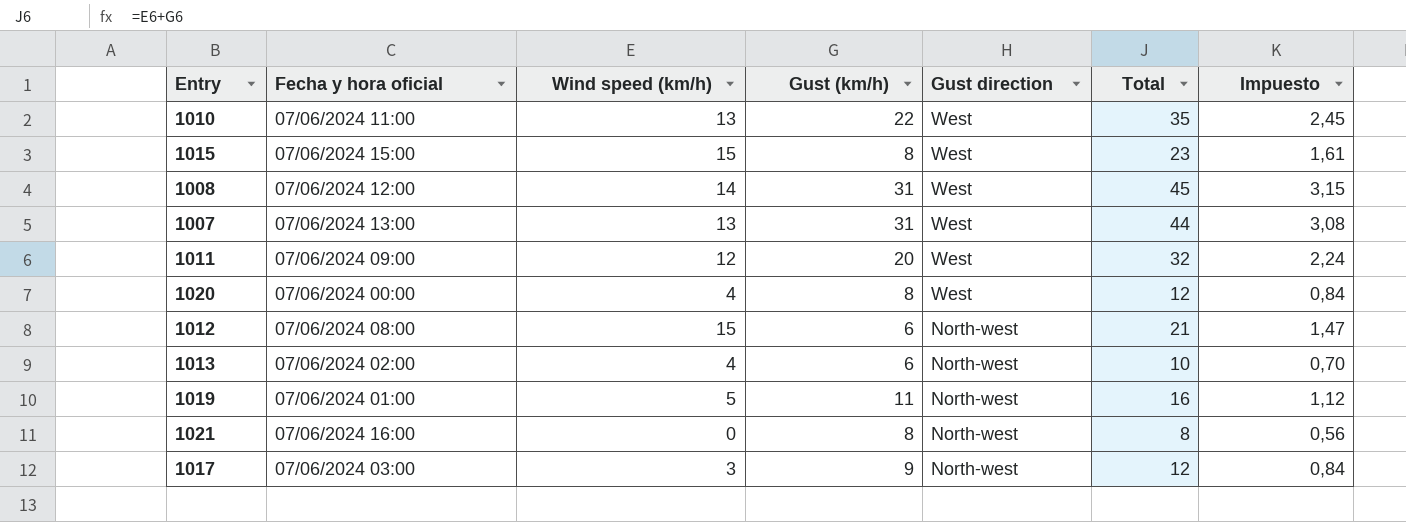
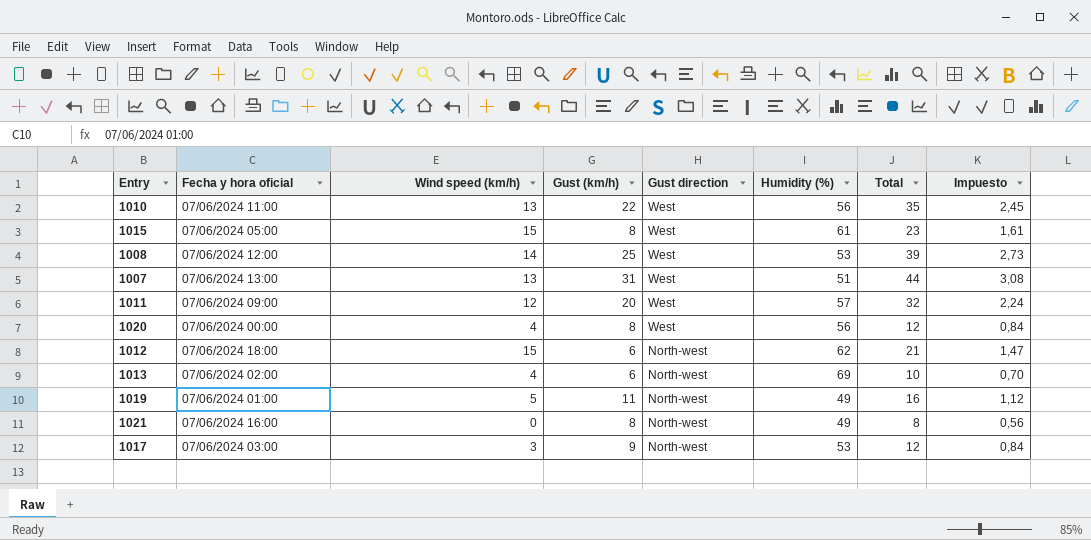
column Humidity (%) | position: none -> 6
1015 | Fecha y hora oficial: 07/06/2024 15:00 -> 07/06/2024 05:00
1008 | Gust (km/h): 31 -> 25
1008 | Total: 45 -> 39
1008 | Impuesto: 3,15 -> 2,73
1012 | Fecha y hora oficial: 07/06/2024 08:00 -> 07/06/2024 18:00

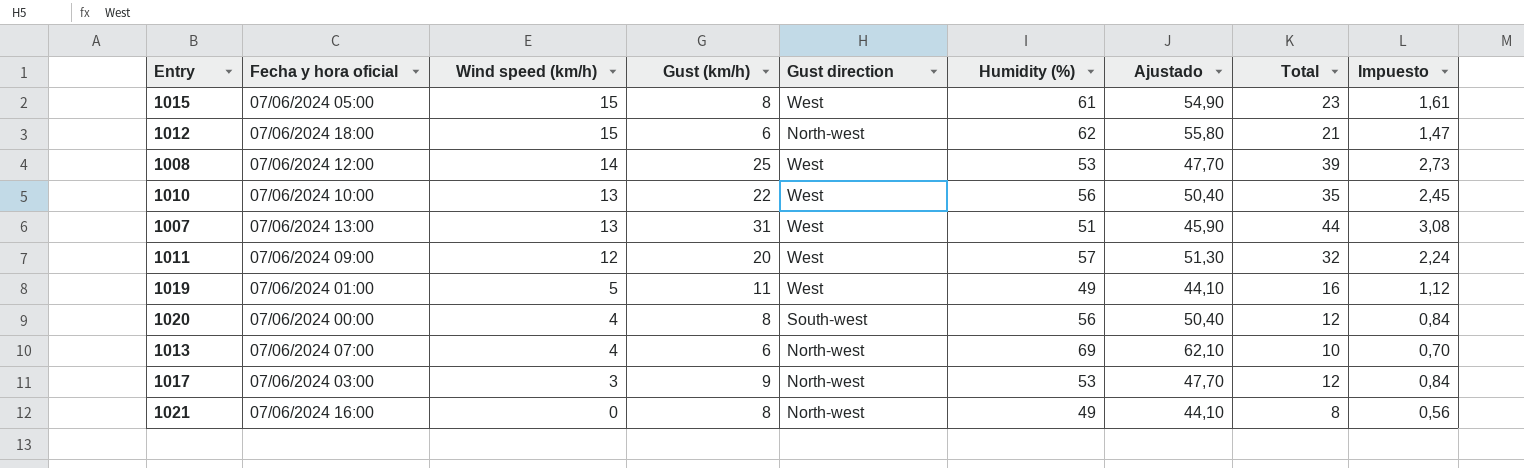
row order: Gust direction descending -> Wind speed (km/h) descending
column Ajustado | formula: none -> [Humidity (%)] * 0,9
1010 | Fecha y hora oficial: 07/06/2024 11:00 -> 07/06/2024 10:00
1019 | Gust direction: North-west -> West
1020 | Gust direction: West -> South-west
1013 | Fecha y hora oficial: 07/06/2024 02:00 -> 07/06/2024 07:00

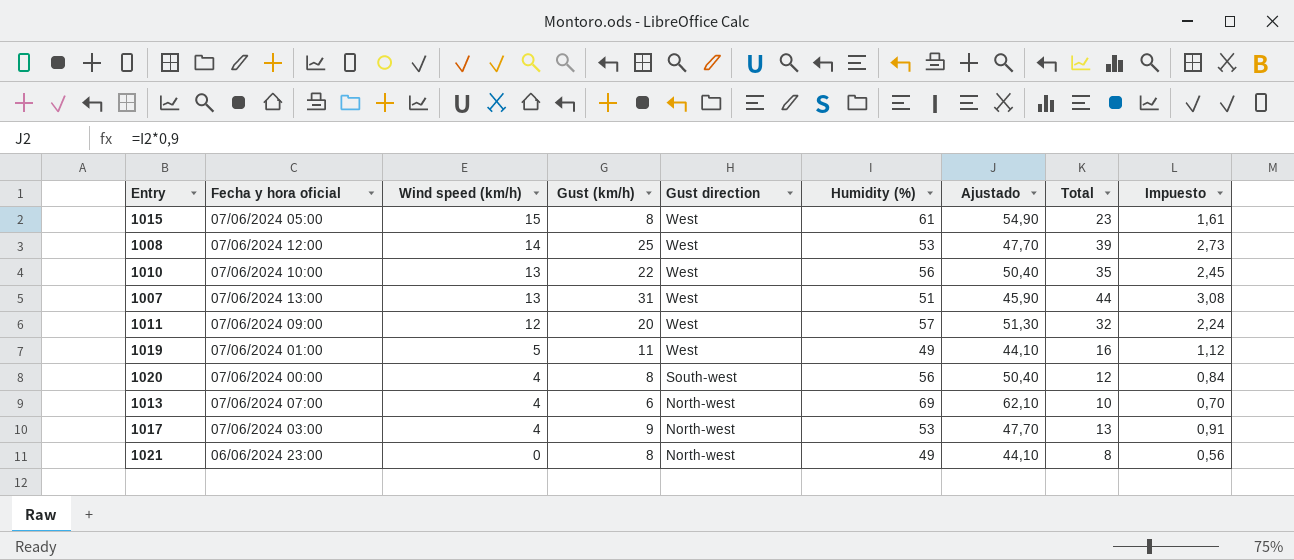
row 1012: 07/06/2024 18:00 | 15 | 6 | North-west | 62 | 55,80 | 21 | 1,47 -> none
1017 | Wind speed (km/h): 3 -> 4
1017 | Total: 12 -> 13
1017 | Impuesto: 0,84 -> 0,91
1021 | Fecha y hora oficial: 07/06/2024 16:00 -> 06/06/2024 23:00

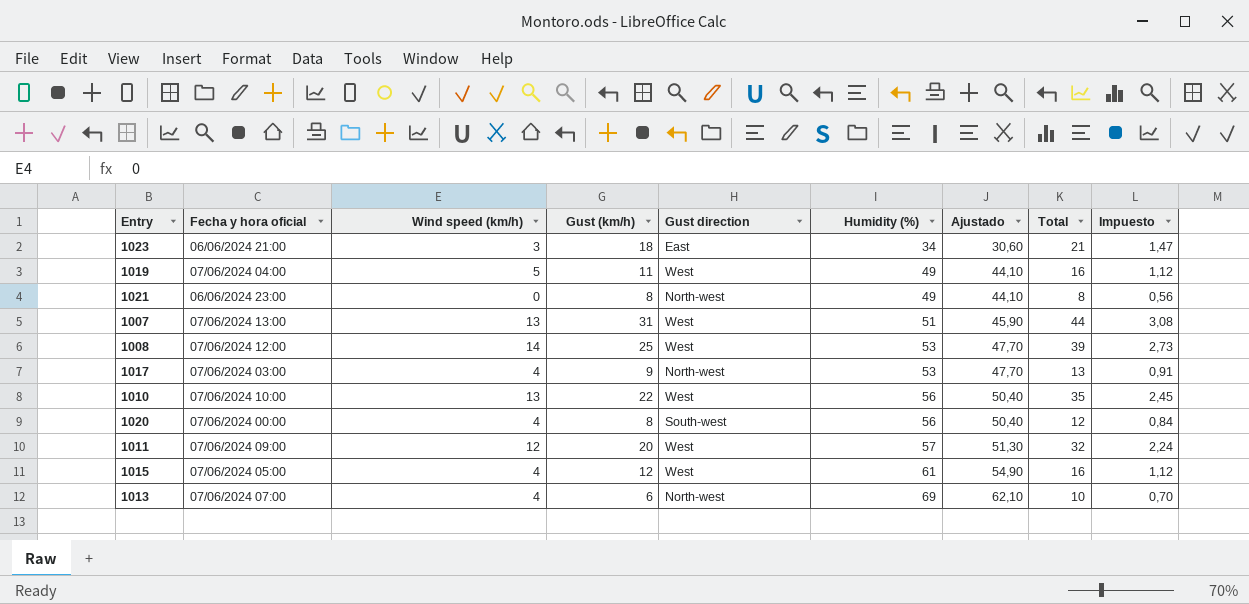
row order: Wind speed (km/h) descending -> Humidity (%) ascending
row 1023: none -> 06/06/2024 21:00 | 3 | 18 | East | 34 | 30,60 | 21 | 1,47
1019 | Fecha y hora oficial: 07/06/2024 01:00 -> 07/06/2024 04:00
1015 | Wind speed (km/h): 15 -> 4
1015 | Gust (km/h): 8 -> 12
1015 | Total: 23 -> 16
1015 | Impuesto: 1,61 -> 1,12

